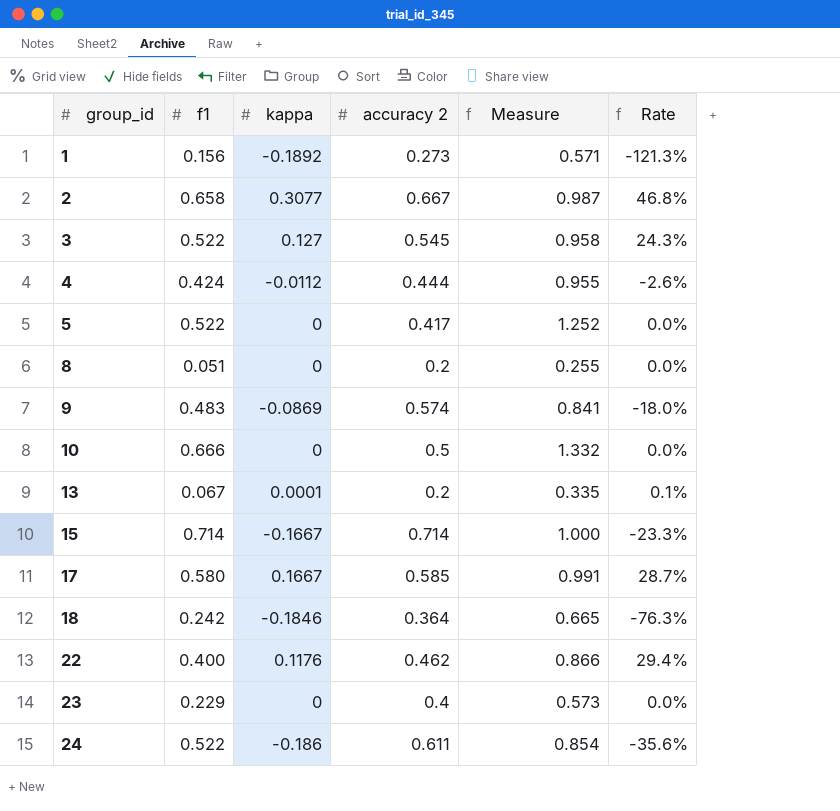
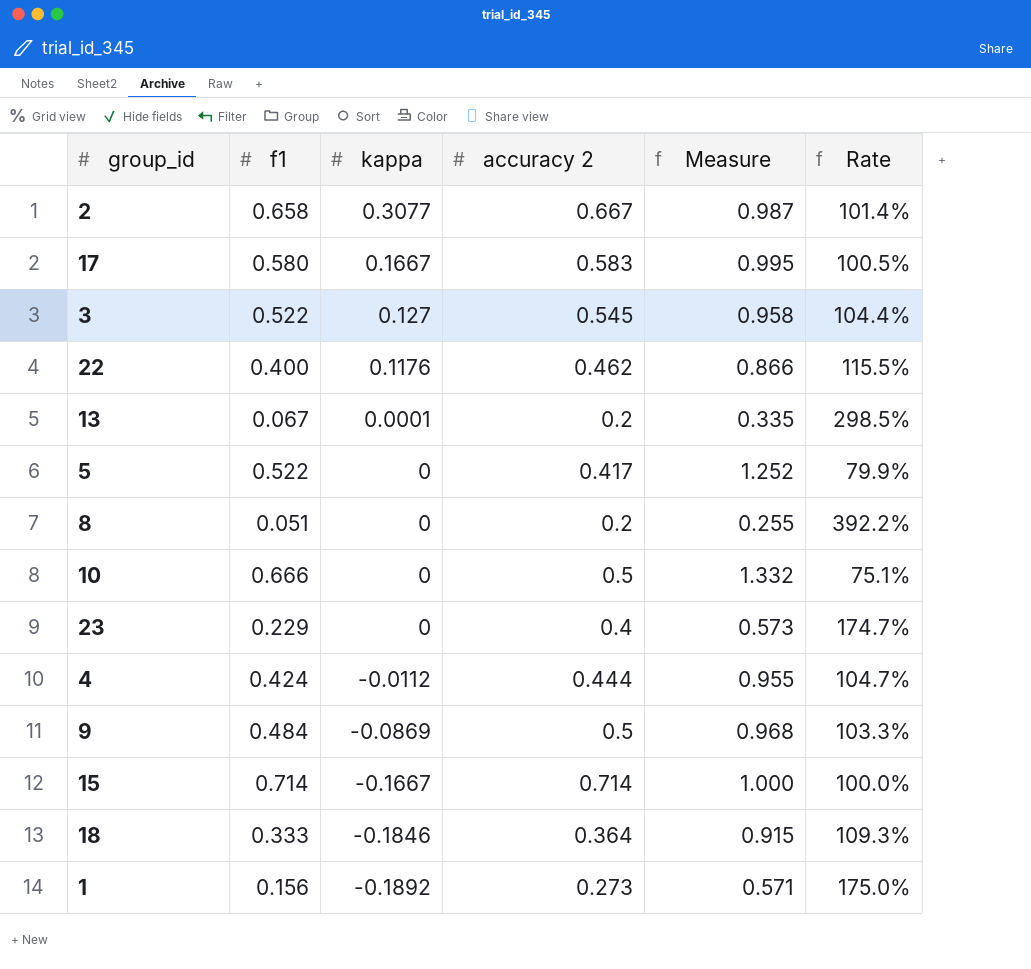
row order: group_id ascending -> kappa descending
column Rate | formula: [kappa] / [f1] -> [accuracy 2] / [f1]
row 24: 0.522 | -0.186 | 0.611 | 0.854 | -35.6% -> none
17 | accuracy 2: 0.585 -> 0.583
17 | Measure: 0.991 -> 0.995
9 | f1: 0.483 -> 0.484
9 | accuracy 2: 0.574 -> 0.5
9 | Measure: 0.841 -> 0.968
18 | f1: 0.242 -> 0.333
18 | Measure: 0.665 -> 0.915

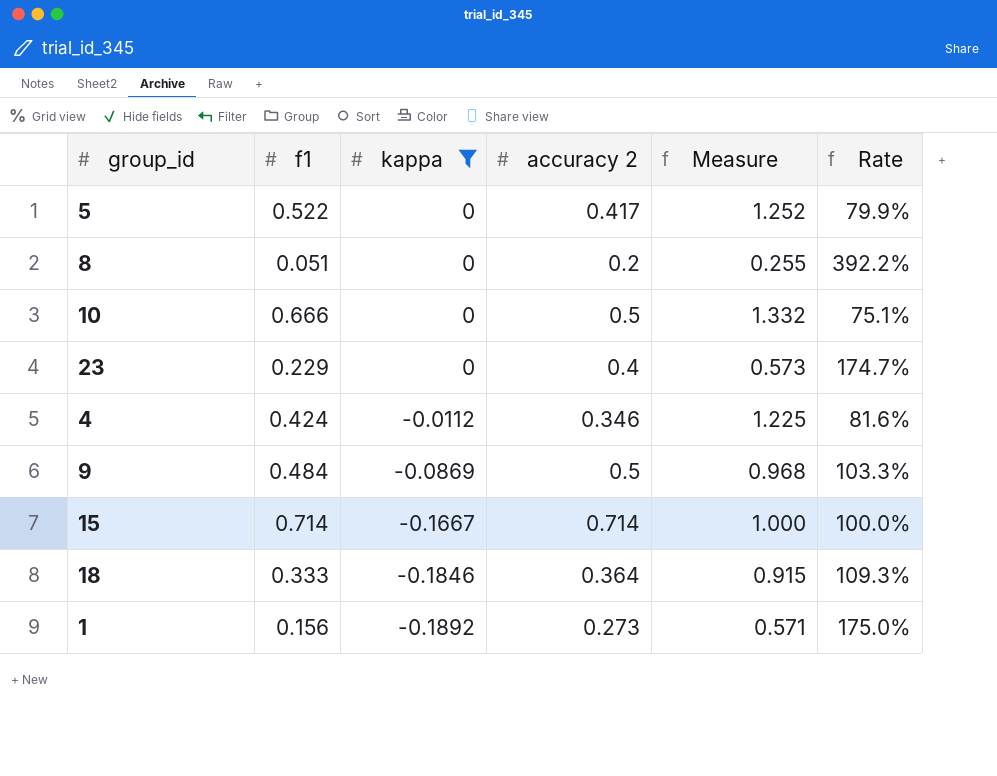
filter: none -> kappa <= 0
4 | accuracy 2: 0.444 -> 0.346
4 | Measure: 0.955 -> 1.225
4 | Rate: 104.7% -> 81.6%

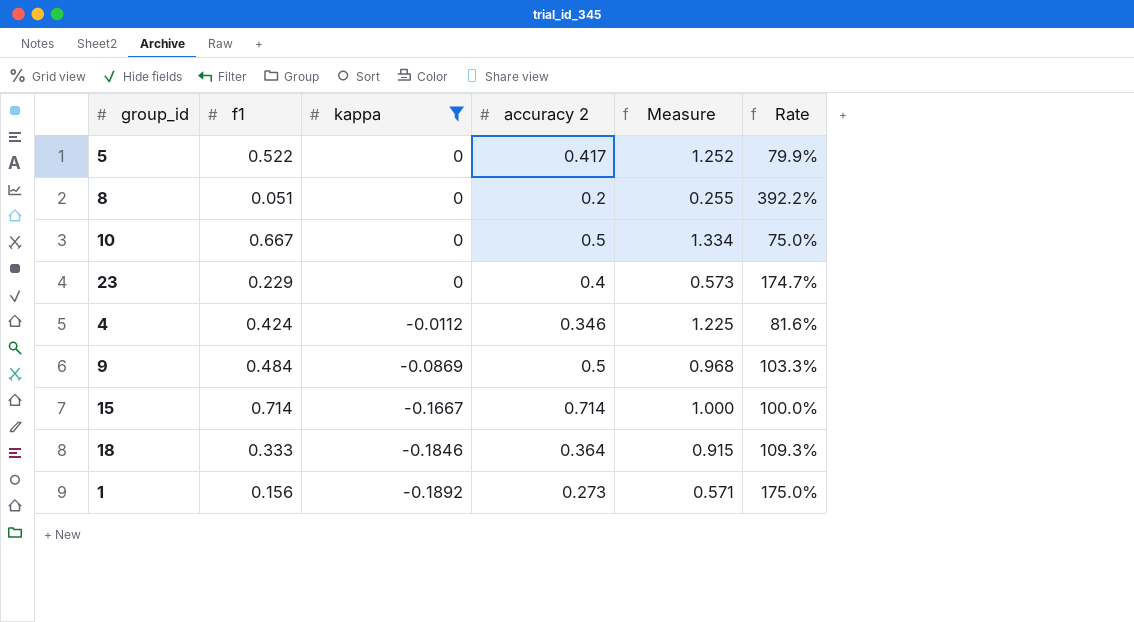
10 | f1: 0.666 -> 0.667
10 | Measure: 1.332 -> 1.334
10 | Rate: 75.1% -> 75.0%

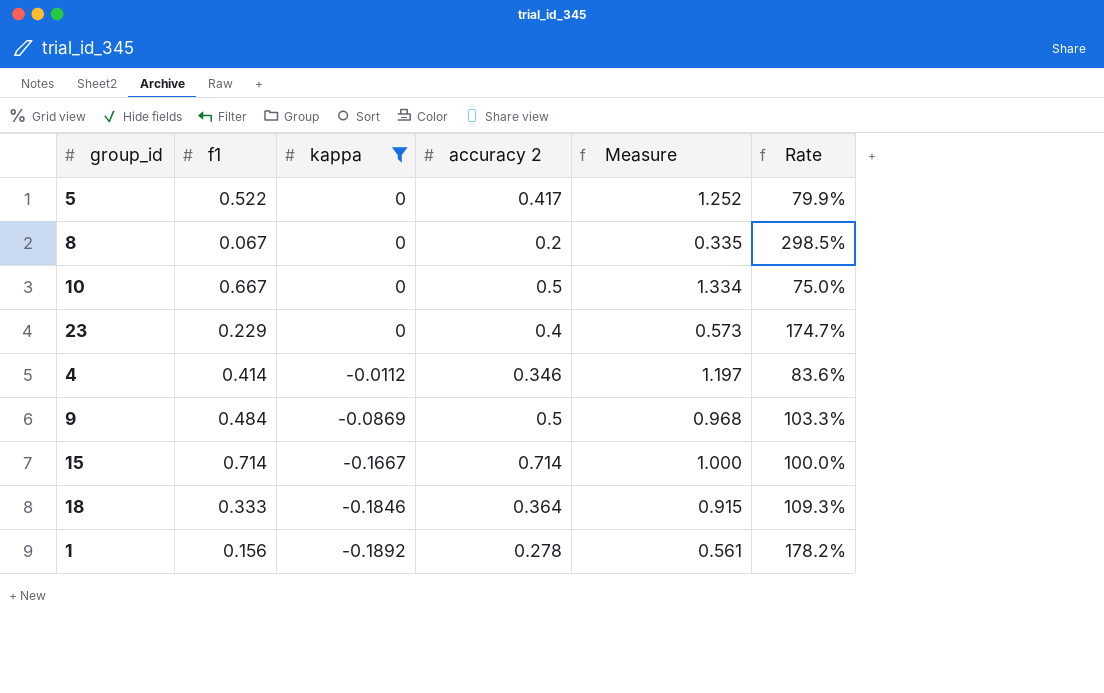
8 | f1: 0.051 -> 0.067
8 | Measure: 0.255 -> 0.335
8 | Rate: 392.2% -> 298.5%
4 | f1: 0.424 -> 0.414
4 | Measure: 1.225 -> 1.197
4 | Rate: 81.6% -> 83.6%
1 | accuracy 2: 0.273 -> 0.278
1 | Measure: 0.571 -> 0.561
1 | Rate: 175.0% -> 178.2%

